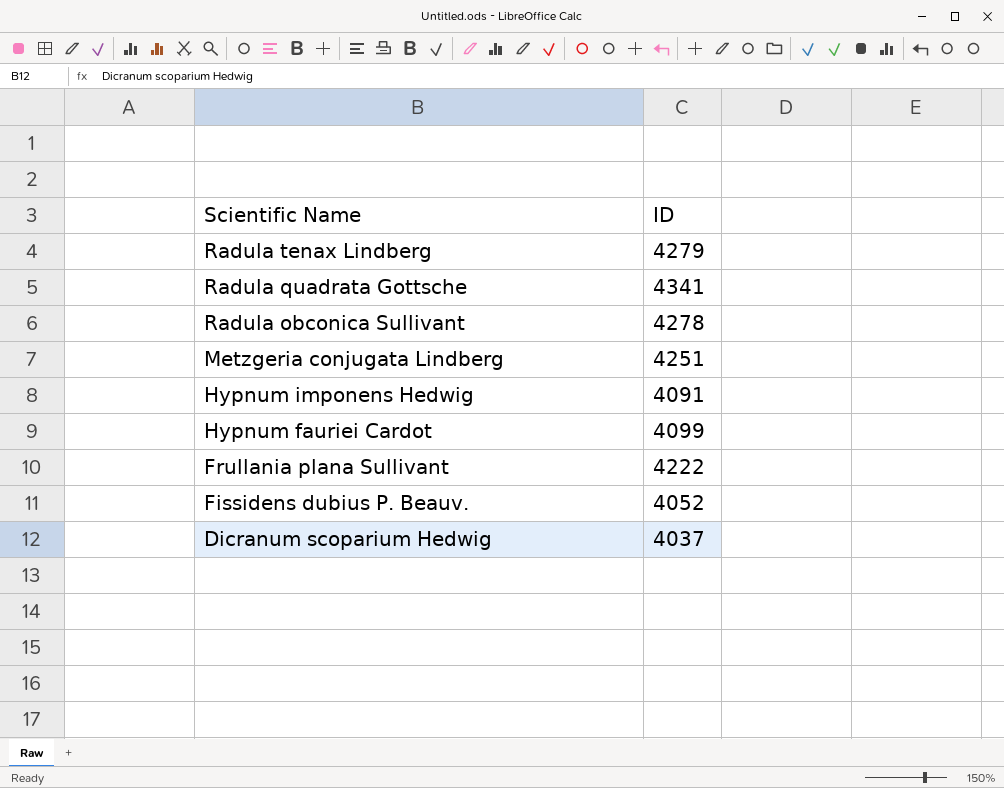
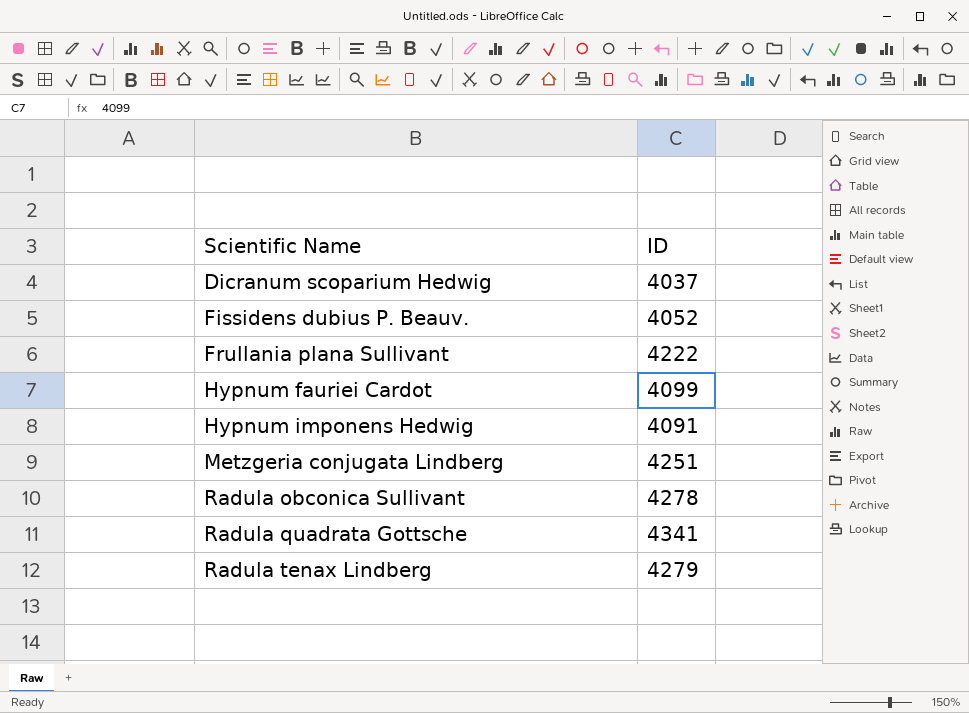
row order: Scientific Name descending -> Scientific Name ascending

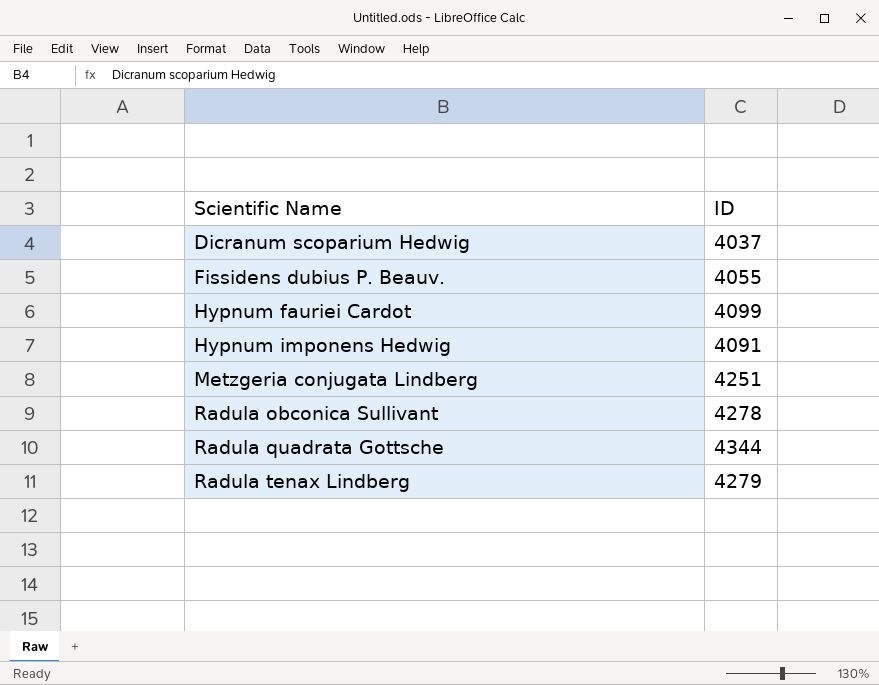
row Frullania plana Sullivant: 4222 -> none
Fissidens dubius P. Beauv. | ID: 4052 -> 4055
Radula quadrata Gottsche | ID: 4341 -> 4344

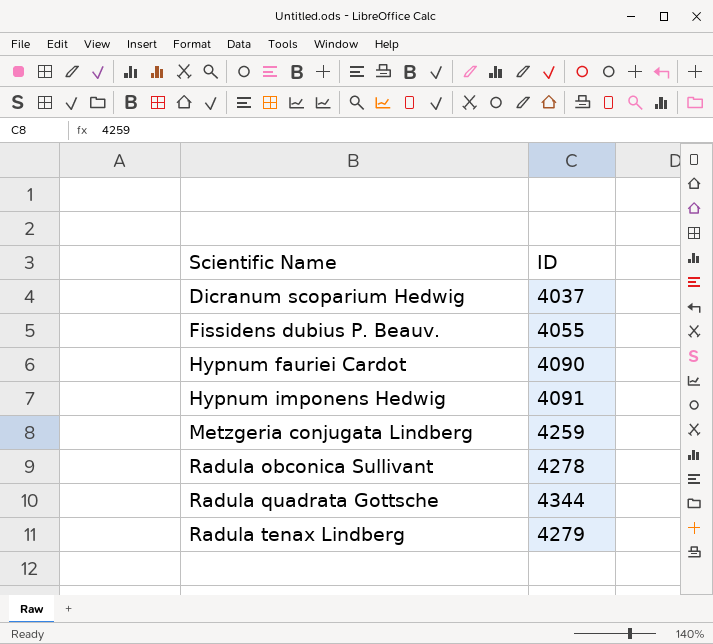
Hypnum fauriei Cardot | ID: 4099 -> 4090
Metzgeria conjugata Lindberg | ID: 4251 -> 4259

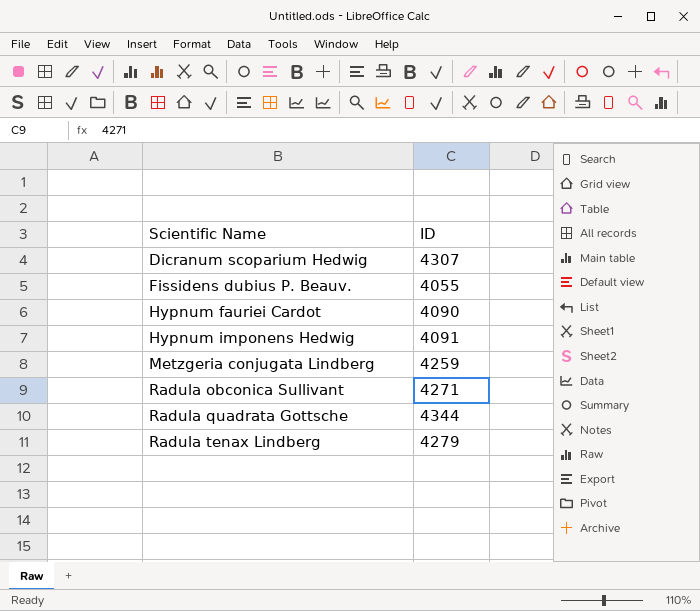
Dicranum scoparium Hedwig | ID: 4037 -> 4307
Radula obconica Sullivant | ID: 4278 -> 4271

